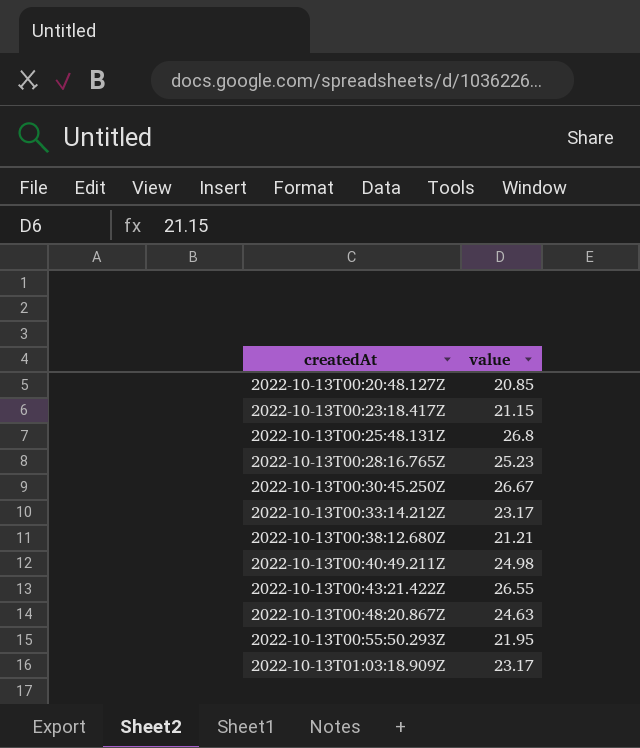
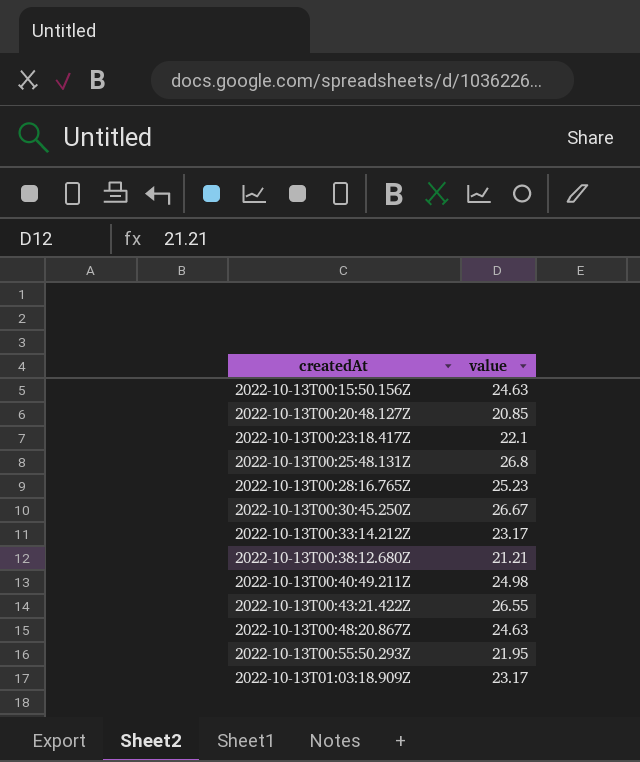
row 2022-10-13T00:15:50.156Z: none -> 24.63
2022-10-13T00:23:18.417Z | value: 21.15 -> 22.1

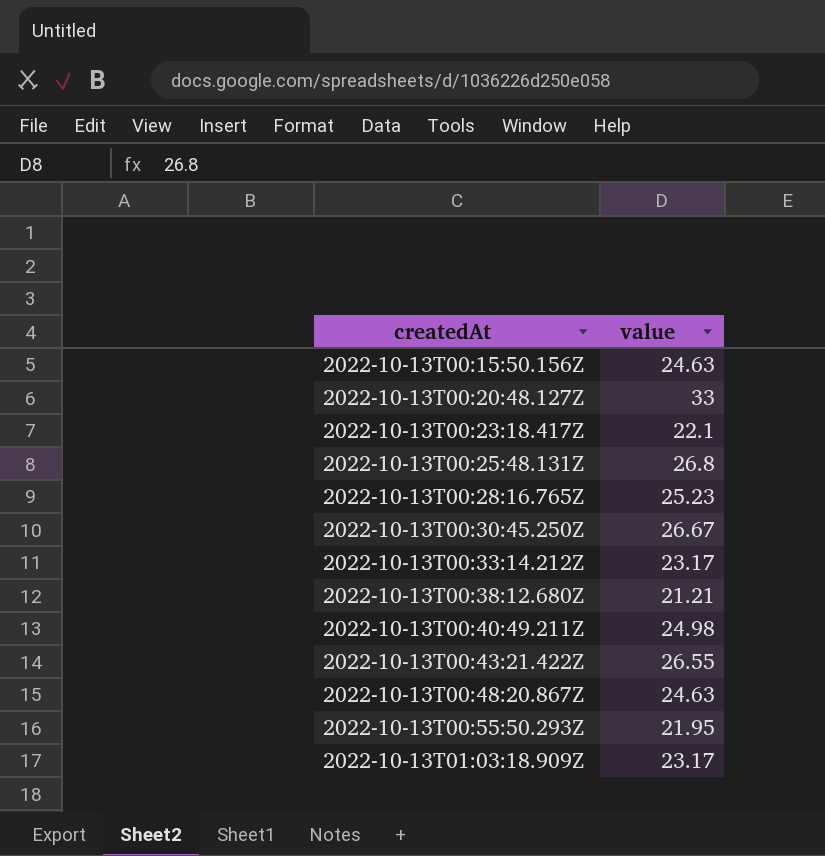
2022-10-13T00:20:48.127Z | value: 20.85 -> 33

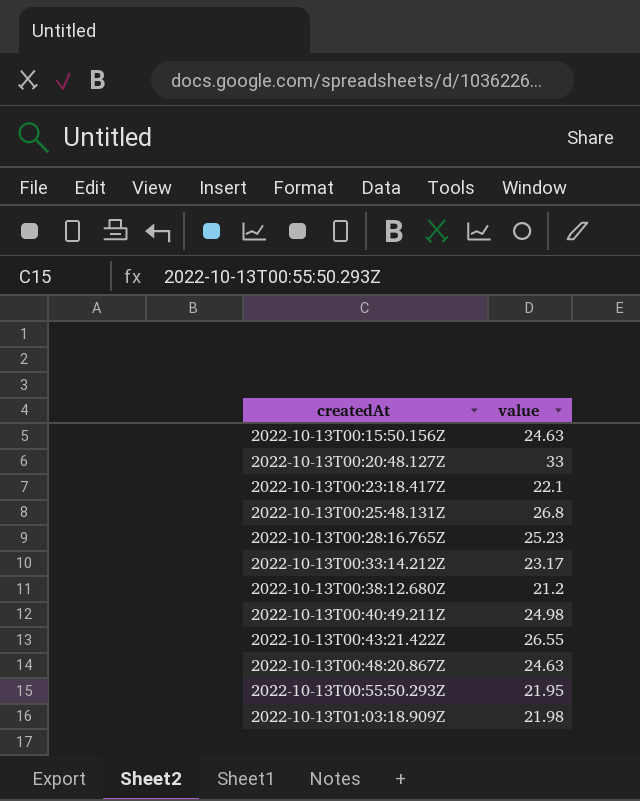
row 2022-10-13T00:30:45.250Z: 26.67 -> none
2022-10-13T00:38:12.680Z | value: 21.21 -> 21.2
2022-10-13T01:03:18.909Z | value: 23.17 -> 21.98

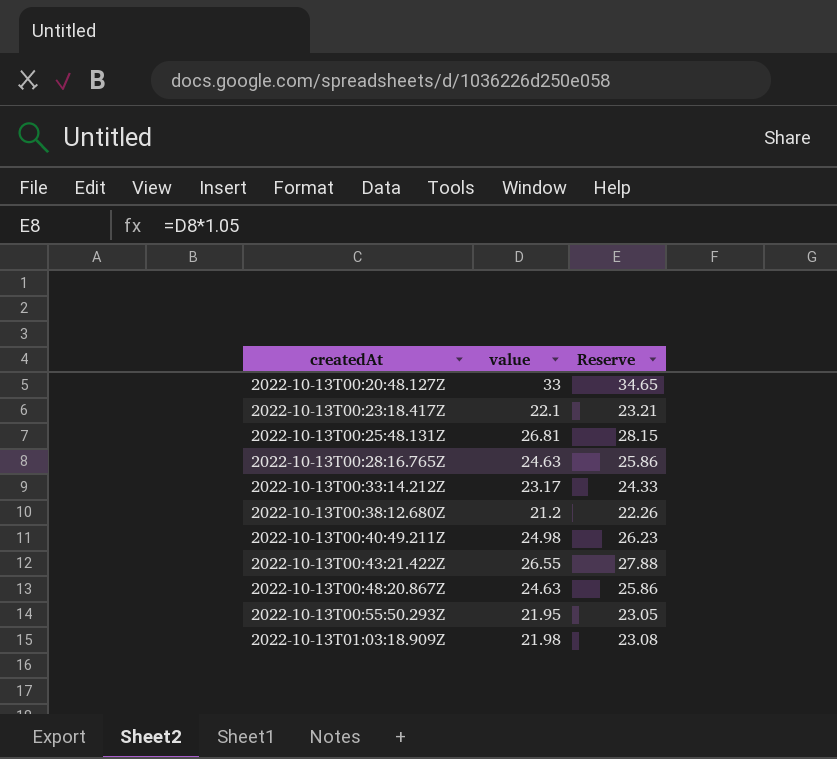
column Reserve | formula: none -> [value] * 1.05
row 2022-10-13T00:15:50.156Z: 24.63 -> none
2022-10-13T00:25:48.131Z | value: 26.8 -> 26.81
2022-10-13T00:28:16.765Z | value: 25.23 -> 24.63

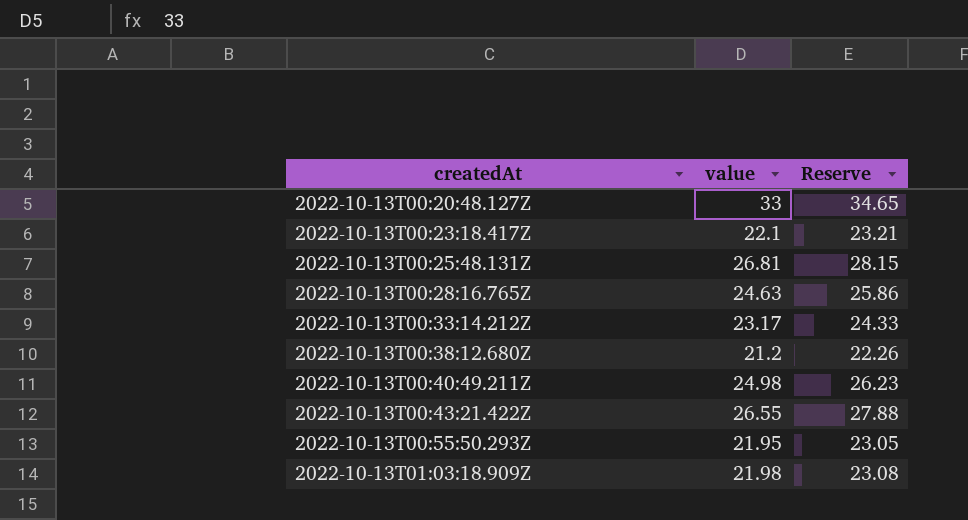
row 2022-10-13T00:48:20.867Z: 24.63 | 25.86 -> none

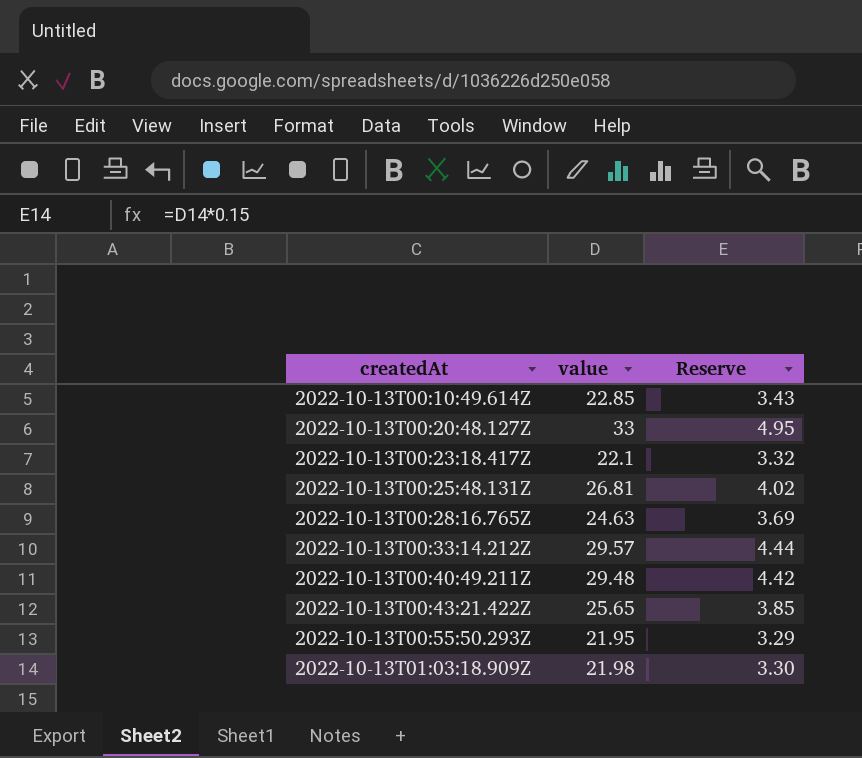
column Reserve | formula: [value] * 1.05 -> [value] * 0.15
row 2022-10-13T00:38:12.680Z: 21.2 | 22.26 -> none
row 2022-10-13T00:10:49.614Z: none -> 22.85 | 3.43
2022-10-13T00:33:14.212Z | value: 23.17 -> 29.57
2022-10-13T00:40:49.211Z | value: 24.98 -> 29.48
2022-10-13T00:43:21.422Z | value: 26.55 -> 25.65

